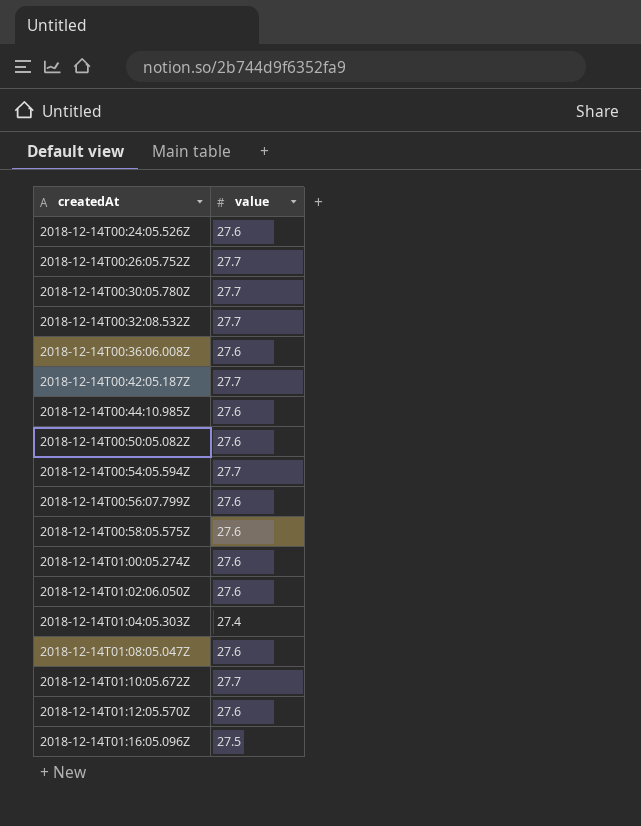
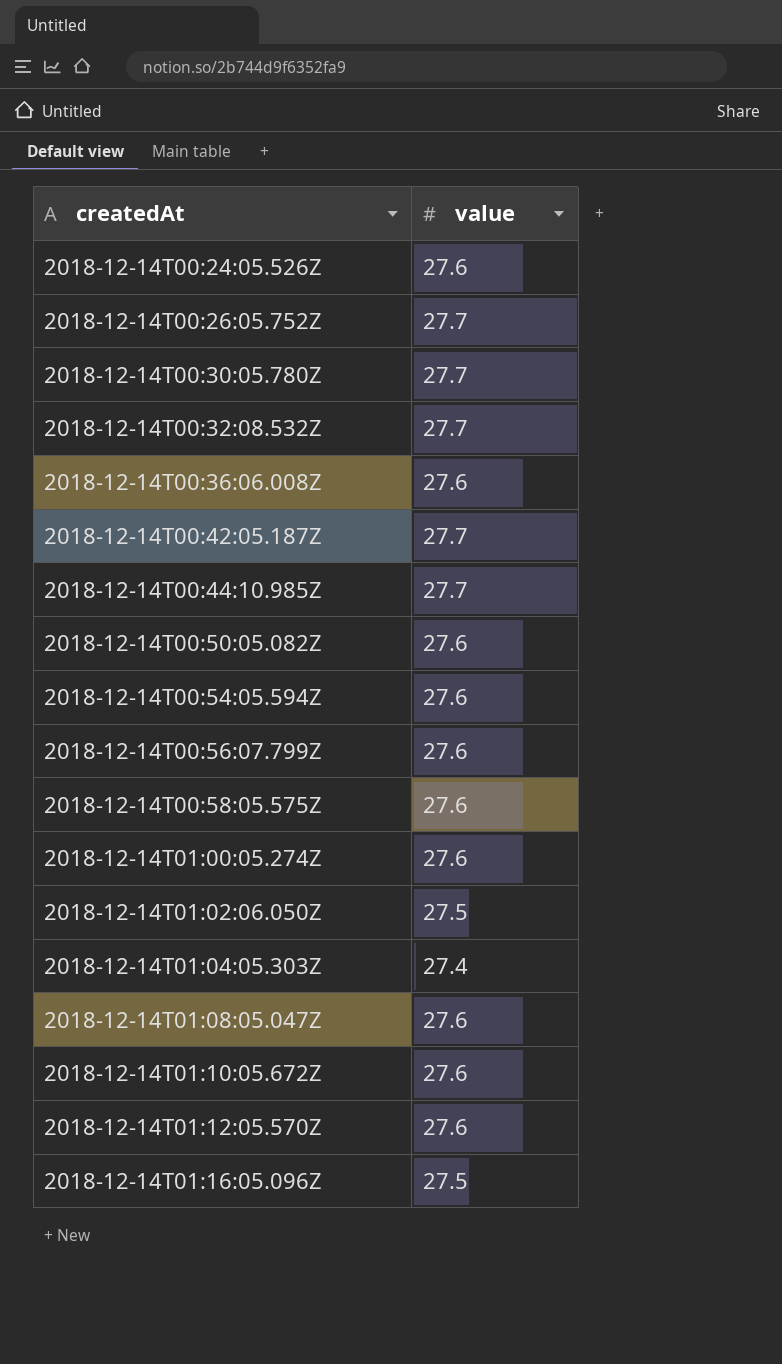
2018-12-14T00:44:10.985Z | value: 27.6 -> 27.7
2018-12-14T00:54:05.594Z | value: 27.7 -> 27.6
2018-12-14T01:02:06.050Z | value: 27.6 -> 27.5
2018-12-14T01:10:05.672Z | value: 27.7 -> 27.6

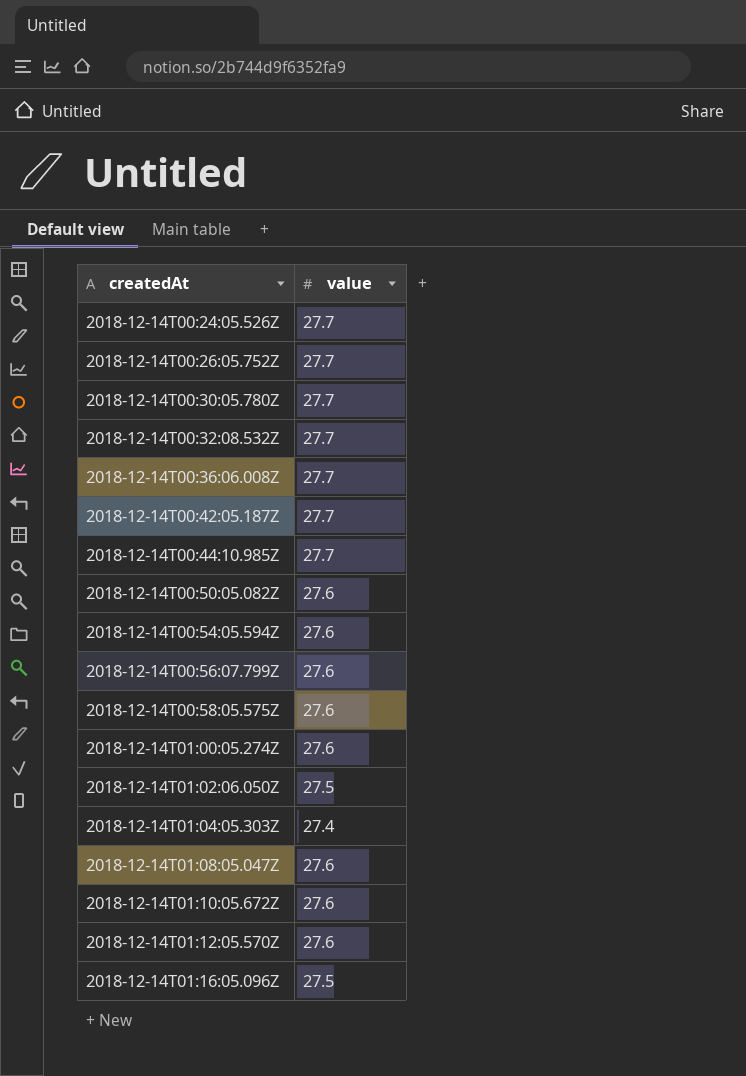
2018-12-14T00:24:05.526Z | value: 27.6 -> 27.7
2018-12-14T00:36:06.008Z | value: 27.6 -> 27.7

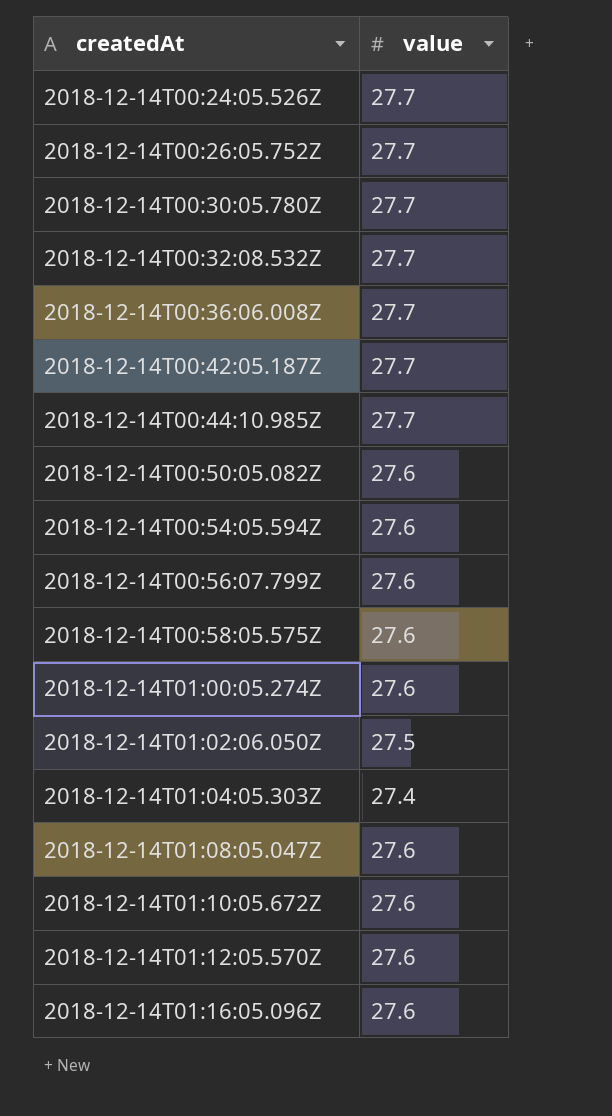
2018-12-14T01:16:05.096Z | value: 27.5 -> 27.6

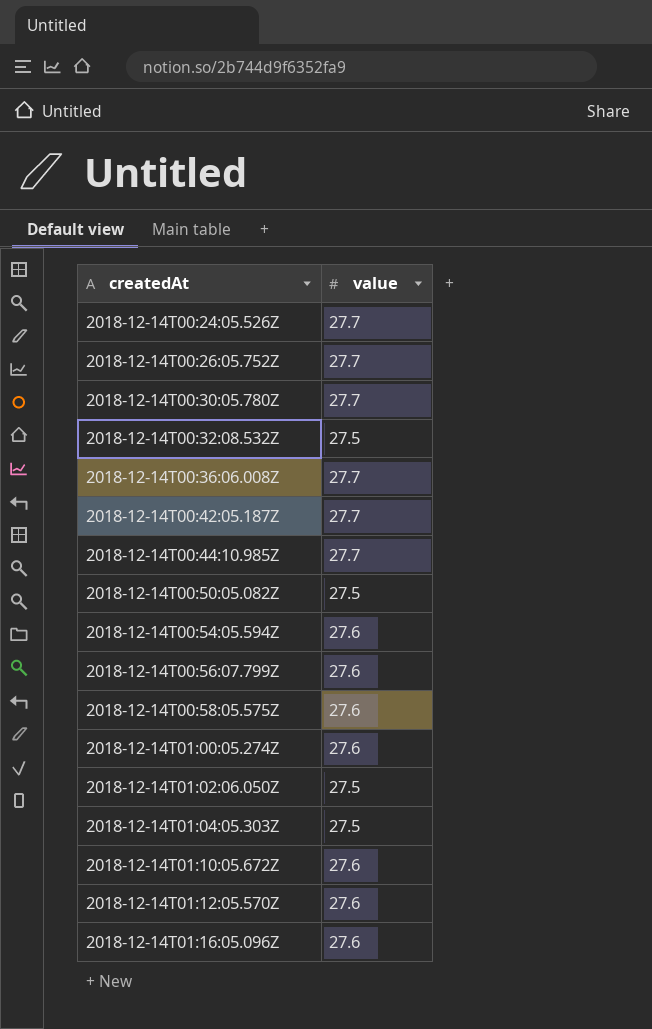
row 2018-12-14T01:08:05.047Z: 27.6 -> none
2018-12-14T00:32:08.532Z | value: 27.7 -> 27.5
2018-12-14T00:50:05.082Z | value: 27.6 -> 27.5
2018-12-14T01:04:05.303Z | value: 27.4 -> 27.5

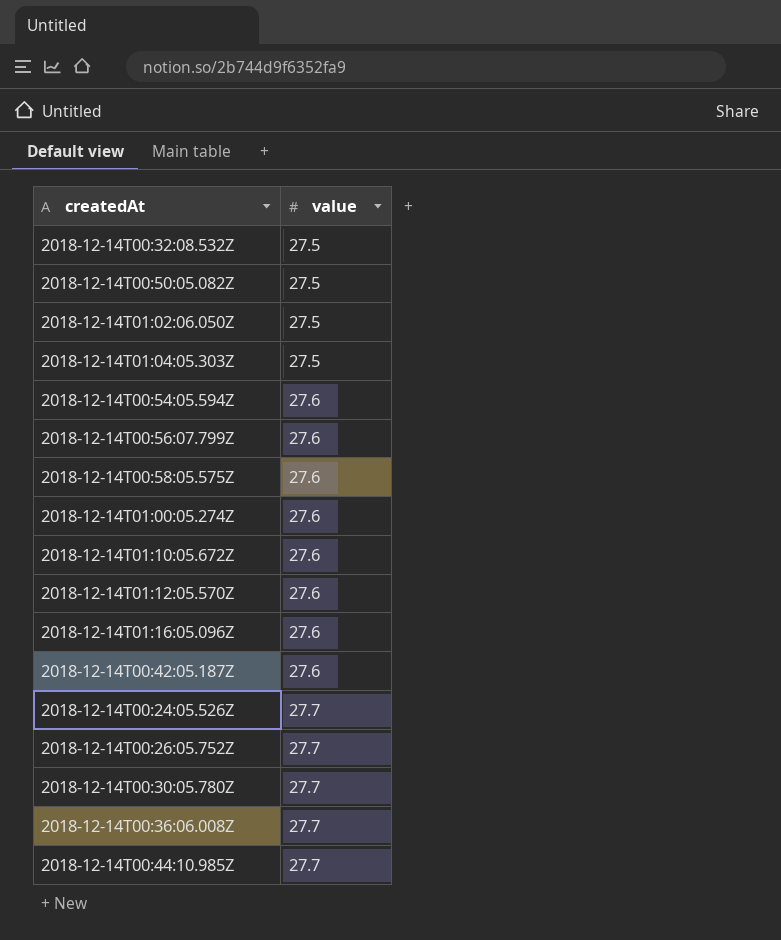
row order: createdAt ascending -> value ascending
2018-12-14T00:42:05.187Z | value: 27.7 -> 27.6

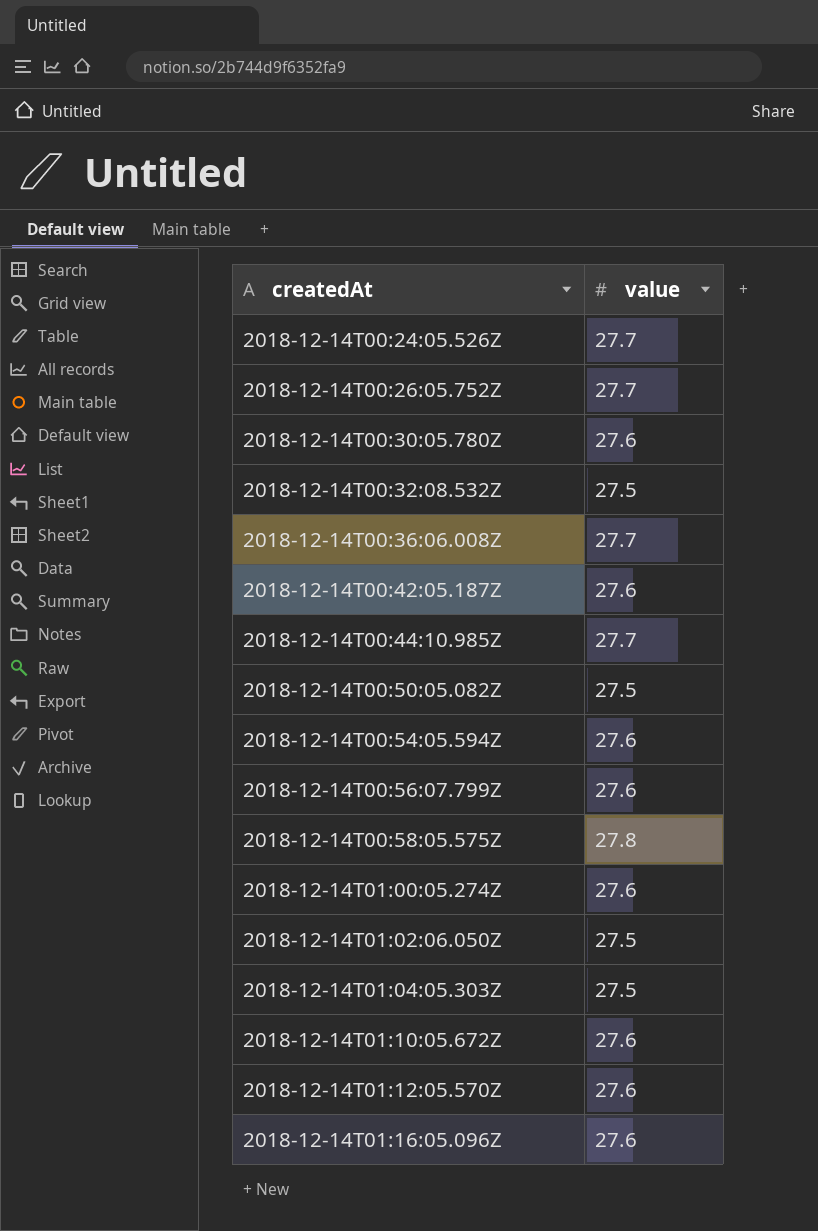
row order: value ascending -> createdAt ascending
2018-12-14T00:30:05.780Z | value: 27.7 -> 27.6
2018-12-14T00:58:05.575Z | value: 27.6 -> 27.8

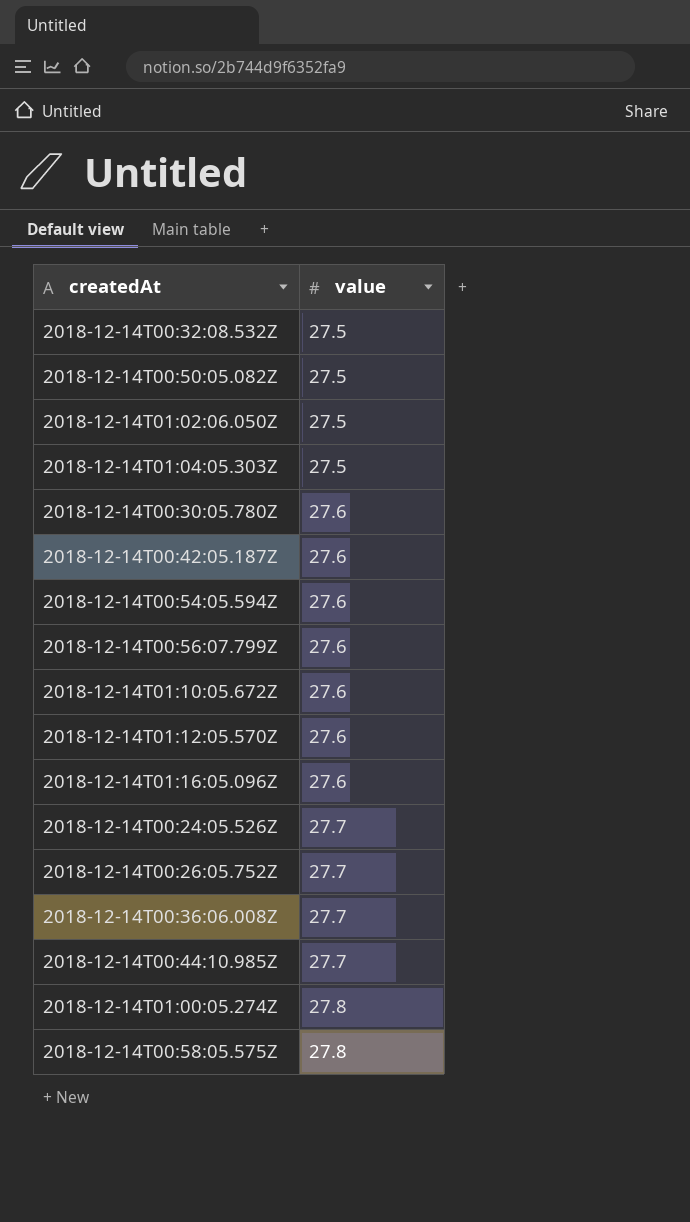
row order: createdAt ascending -> value ascending
2018-12-14T01:00:05.274Z | value: 27.6 -> 27.8

